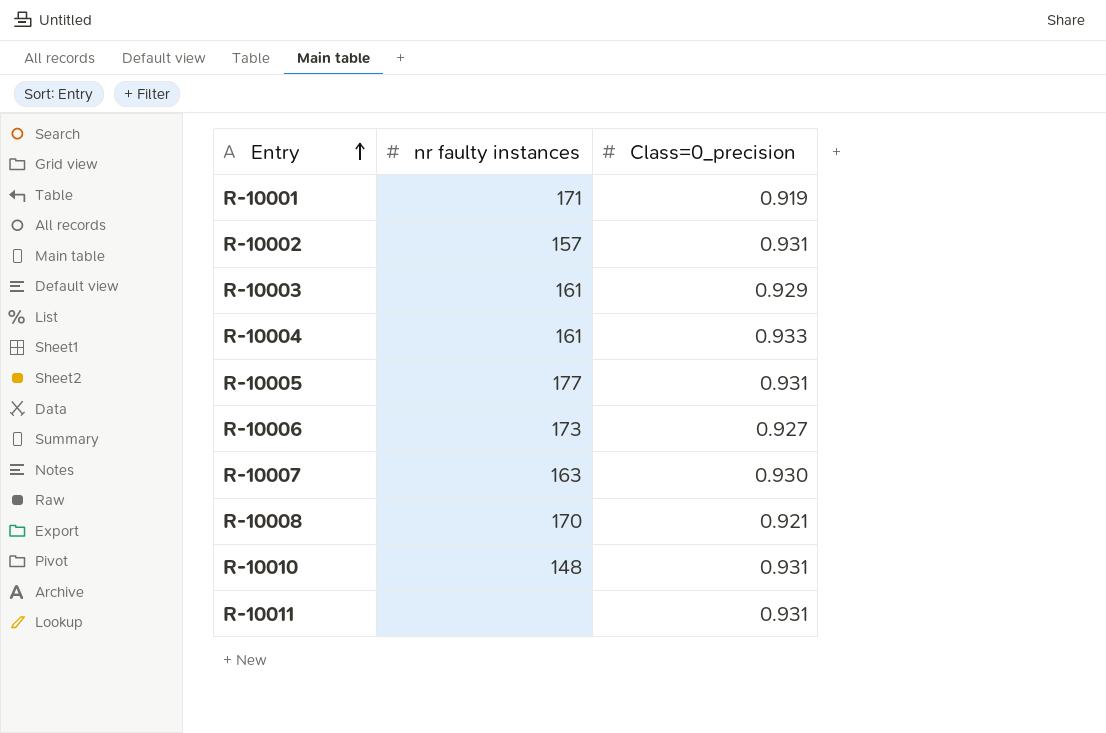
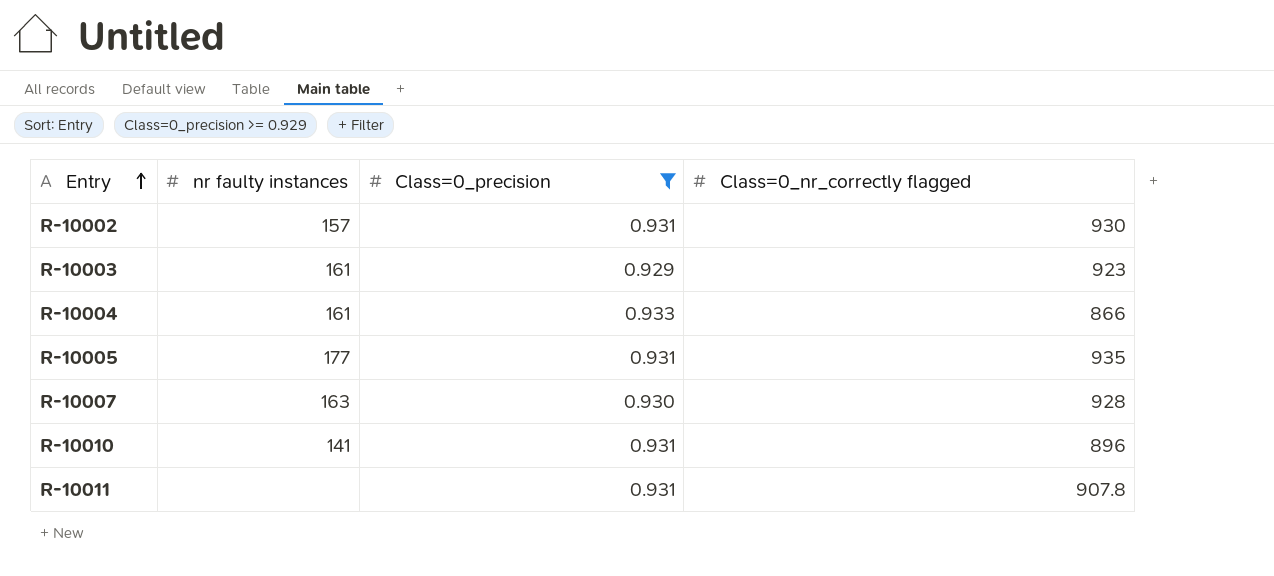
filter: none -> Class=0_precision >= 0.929
column Class=0_nr_correctly flagged | position: none -> 4
R-10010 | nr faulty instances: 148 -> 141

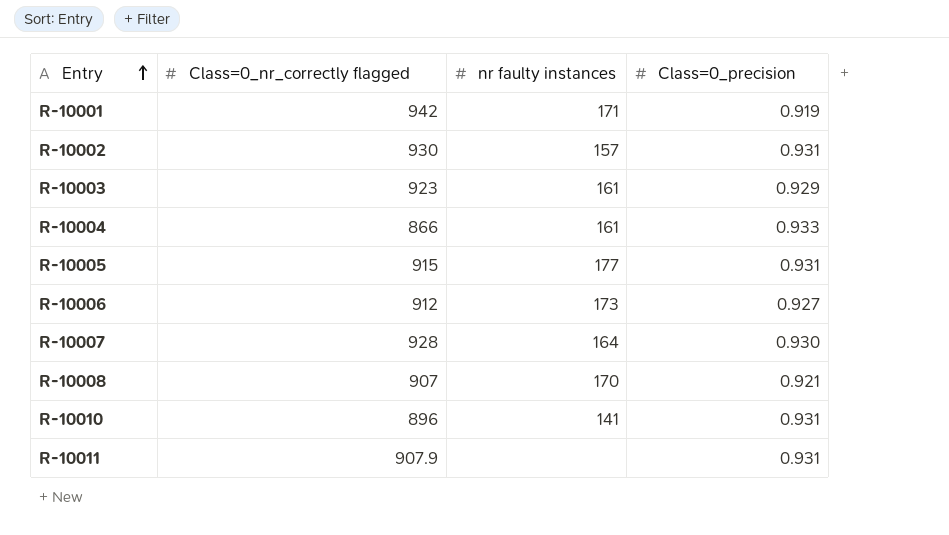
filter: Class=0_precision >= 0.929 -> none
column Class=0_nr_correctly flagged | position: 4 -> 2
R-10005 | Class=0_nr_correctly flagged: 935 -> 915
R-10007 | nr faulty instances: 163 -> 164
R-10011 | Class=0_nr_correctly flagged: 907.8 -> 907.9

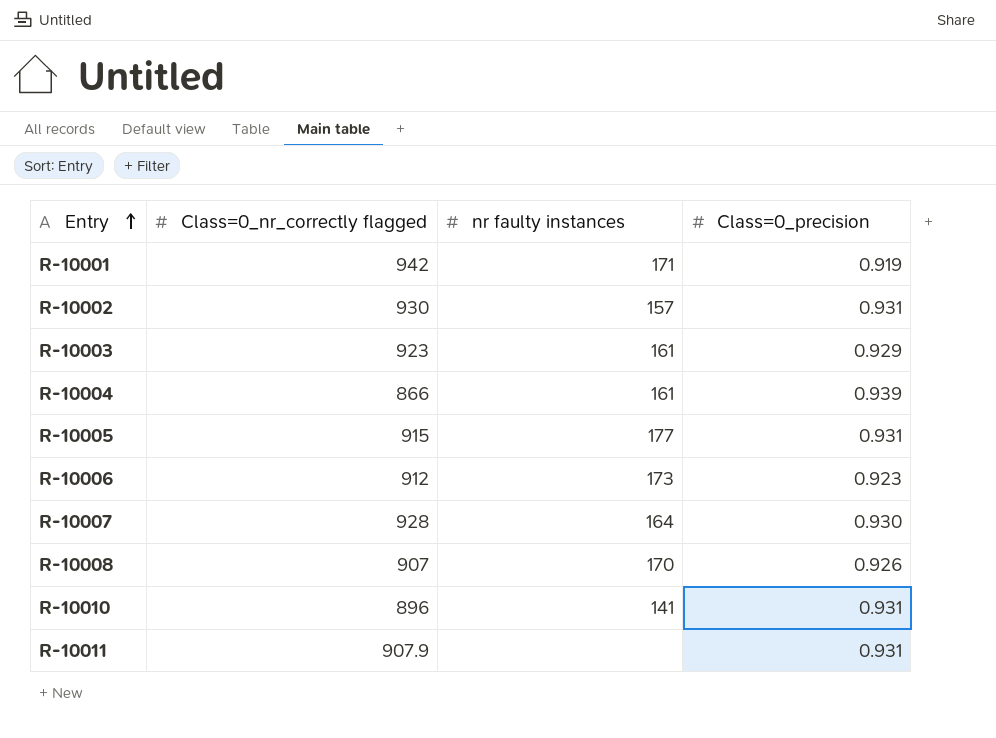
R-10004 | Class=0_precision: 0.933 -> 0.939
R-10006 | Class=0_precision: 0.927 -> 0.923
R-10008 | Class=0_precision: 0.921 -> 0.926

